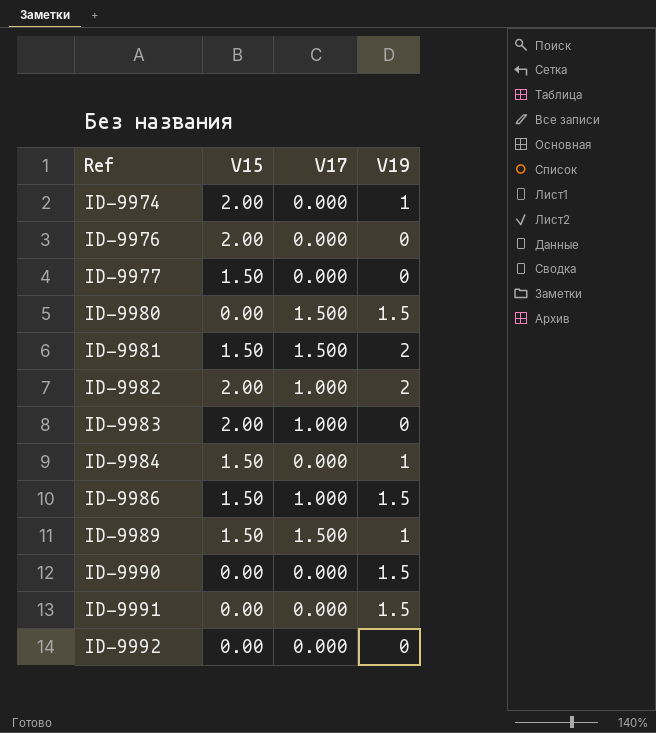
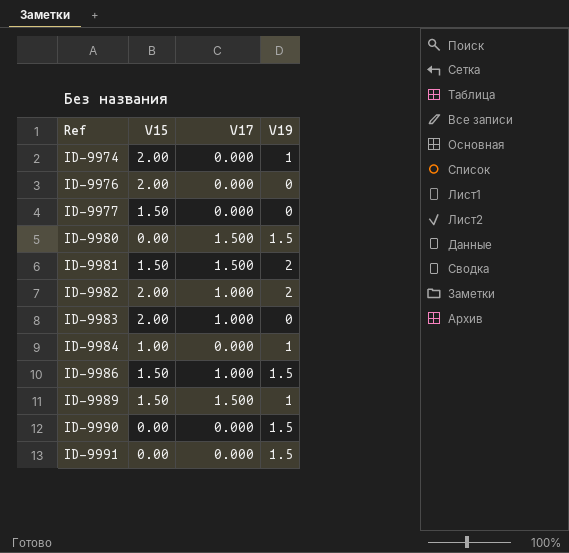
row ID-9992: 0.00 | 0.000 | 0 -> none
ID-9984 | V15: 1.50 -> 1.00

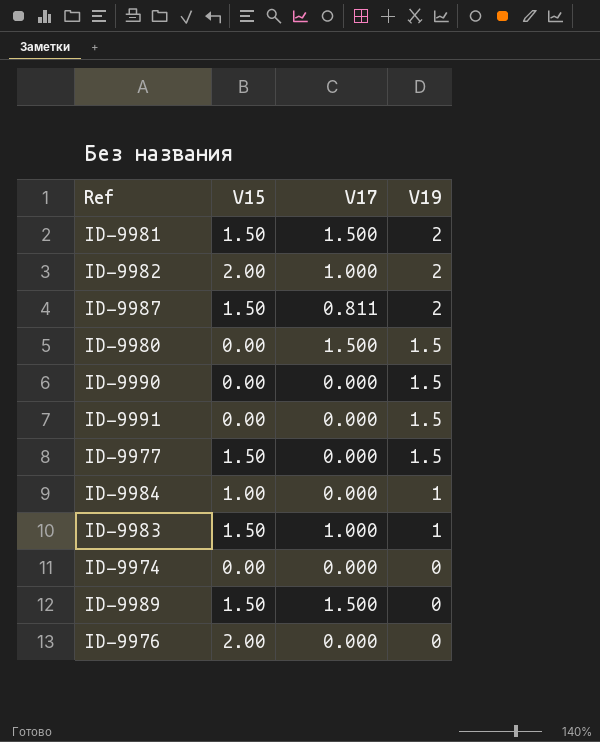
row order: Ref ascending -> V19 descending
row ID-9986: 1.50 | 1.000 | 1.5 -> none
row ID-9987: none -> 1.50 | 0.811 | 2
ID-9977 | V19: 0 -> 1.5
ID-9983 | V15: 2.00 -> 1.50
ID-9983 | V19: 0 -> 1
ID-9974 | V15: 2.00 -> 0.00
ID-9974 | V19: 1 -> 0
ID-9989 | V19: 1 -> 0

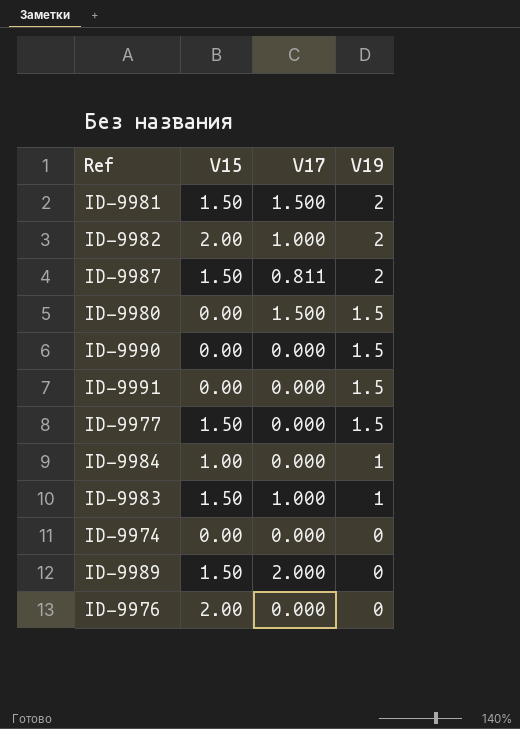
ID-9989 | V17: 1.500 -> 2.000

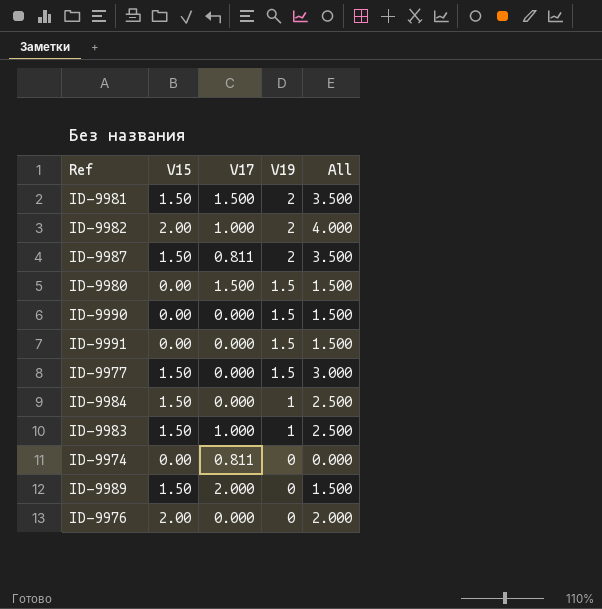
column All | formula: none -> [V15] + [V19]
ID-9984 | V15: 1.00 -> 1.50
ID-9974 | V17: 0.000 -> 0.811

